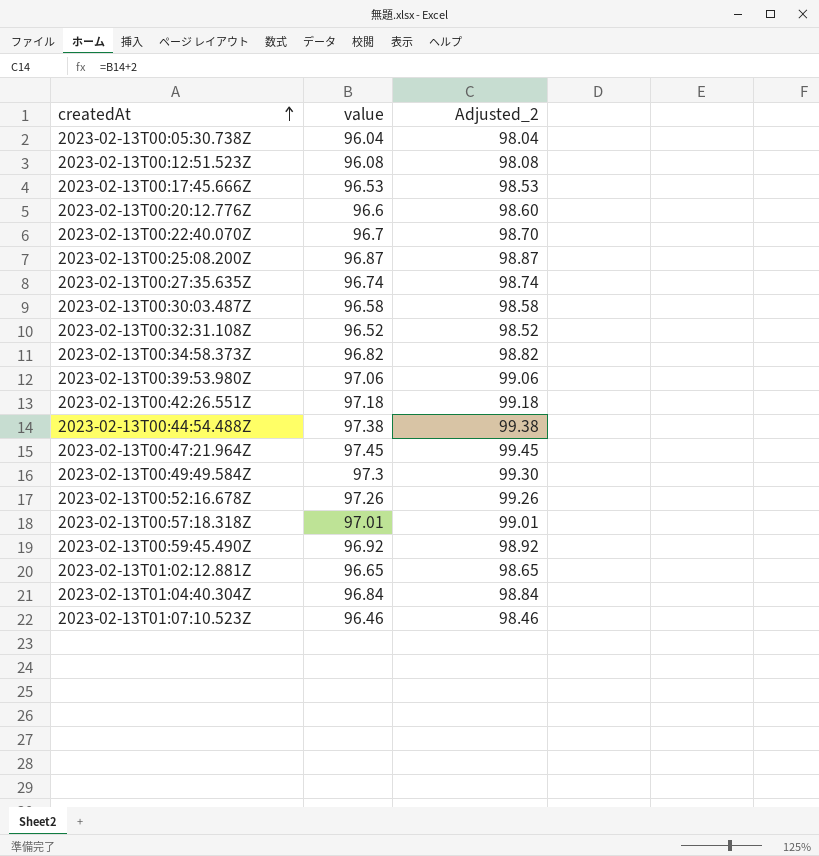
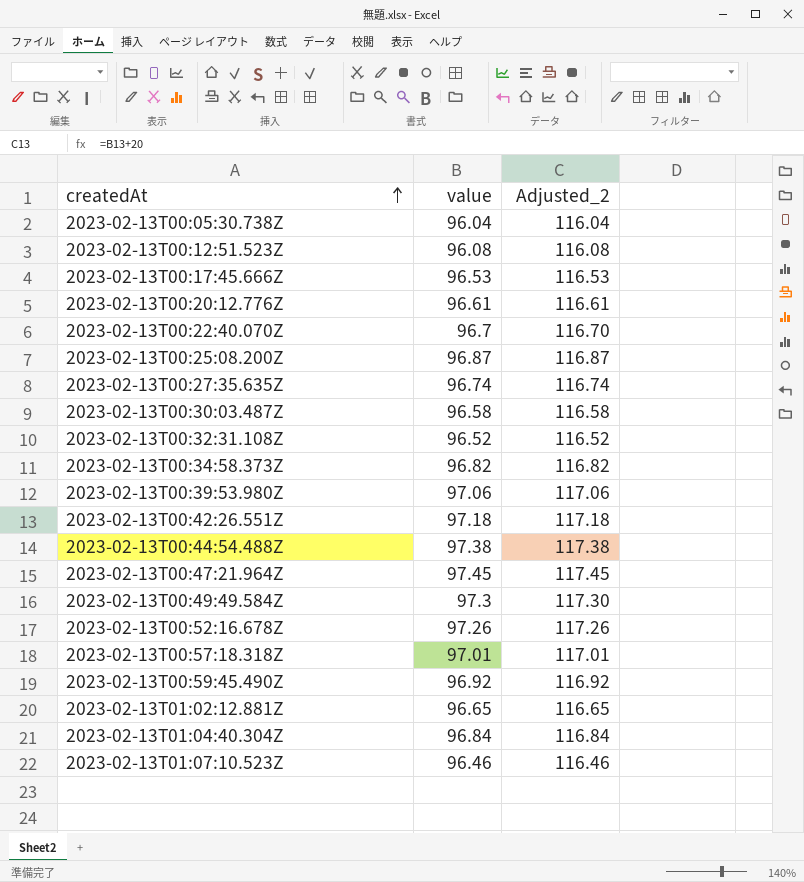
column Adjusted_2 | formula: [value] + 2 -> [value] + 20
2023-02-13T00:20:12.776Z | value: 96.6 -> 96.61

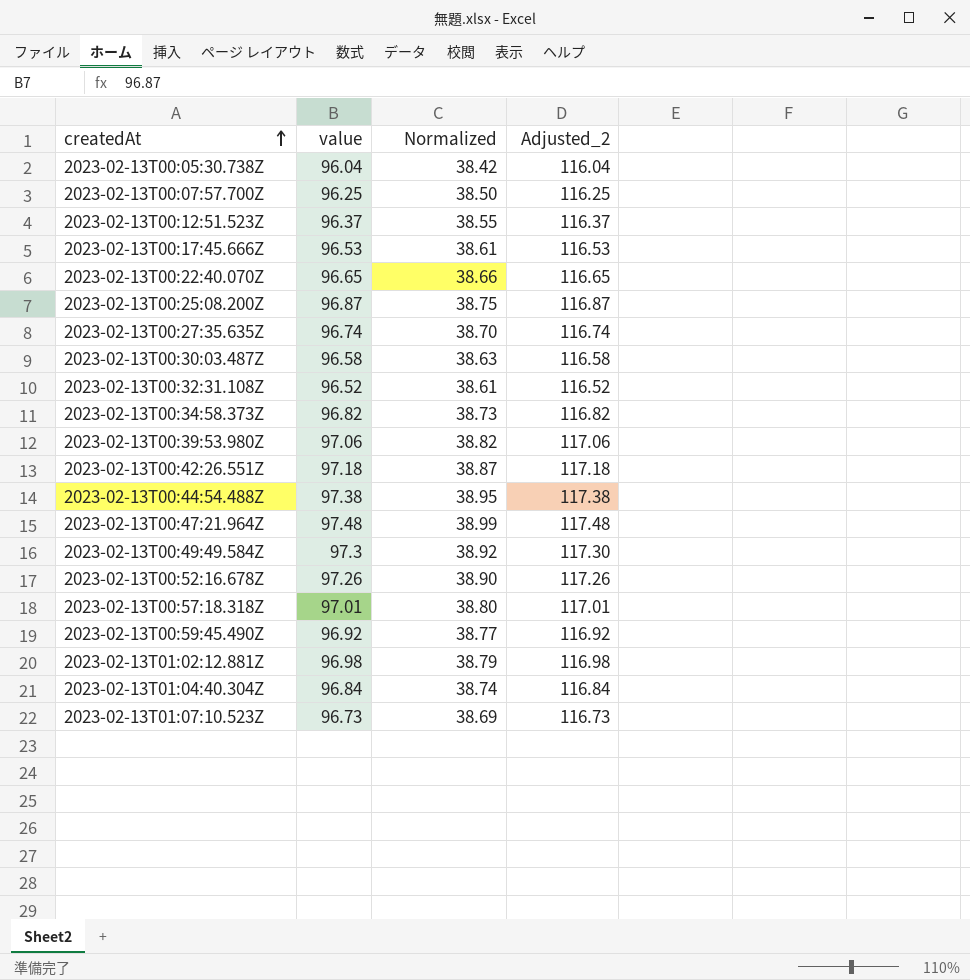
column Normalized | formula: none -> [value] * 0.4
row 2023-02-13T00:20:12.776Z: 96.61 | 116.61 -> none
row 2023-02-13T00:07:57.700Z: none -> 96.25 | 38.50 | 116.25
2023-02-13T00:12:51.523Z | value: 96.08 -> 96.37
2023-02-13T00:12:51.523Z | Adjusted_2: 116.08 -> 116.37
2023-02-13T00:22:40.070Z | value: 96.7 -> 96.65
2023-02-13T00:22:40.070Z | Adjusted_2: 116.70 -> 116.65
2023-02-13T00:47:21.964Z | value: 97.45 -> 97.48
2023-02-13T00:47:21.964Z | Adjusted_2: 117.45 -> 117.48
2023-02-13T01:02:12.881Z | value: 96.65 -> 96.98
2023-02-13T01:02:12.881Z | Adjusted_2: 116.65 -> 116.98
2023-02-13T01:07:10.523Z | value: 96.46 -> 96.73
2023-02-13T01:07:10.523Z | Adjusted_2: 116.46 -> 116.73

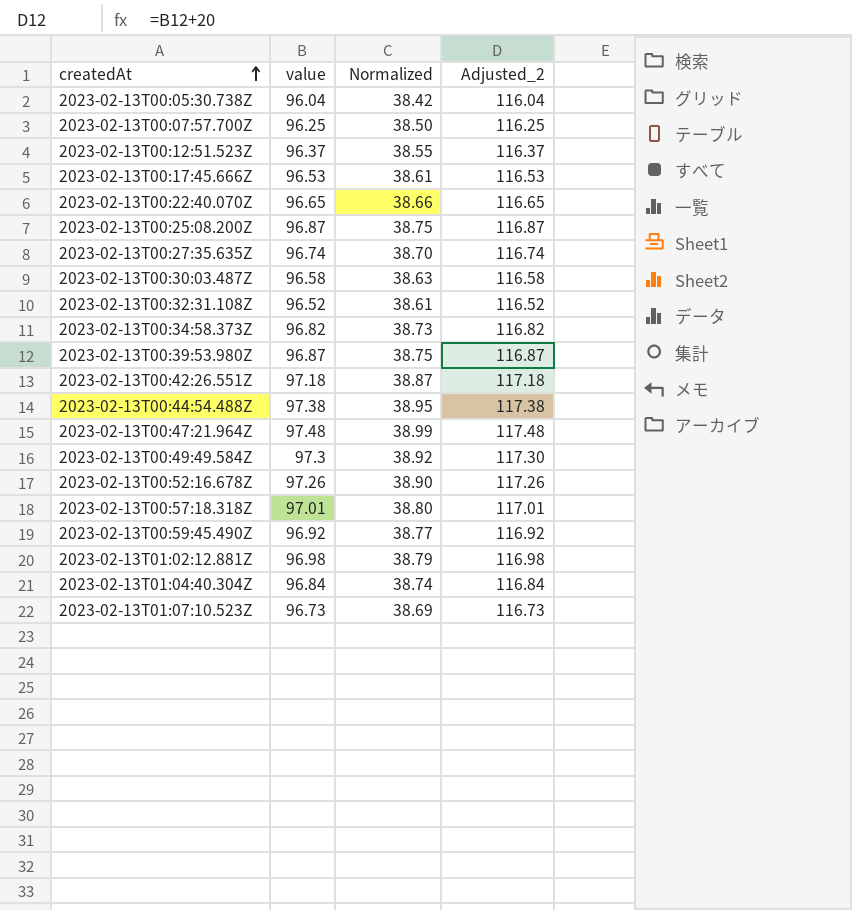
2023-02-13T00:39:53.980Z | value: 97.06 -> 96.87
2023-02-13T00:39:53.980Z | Normalized: 38.82 -> 38.75
2023-02-13T00:39:53.980Z | Adjusted_2: 117.06 -> 116.87

